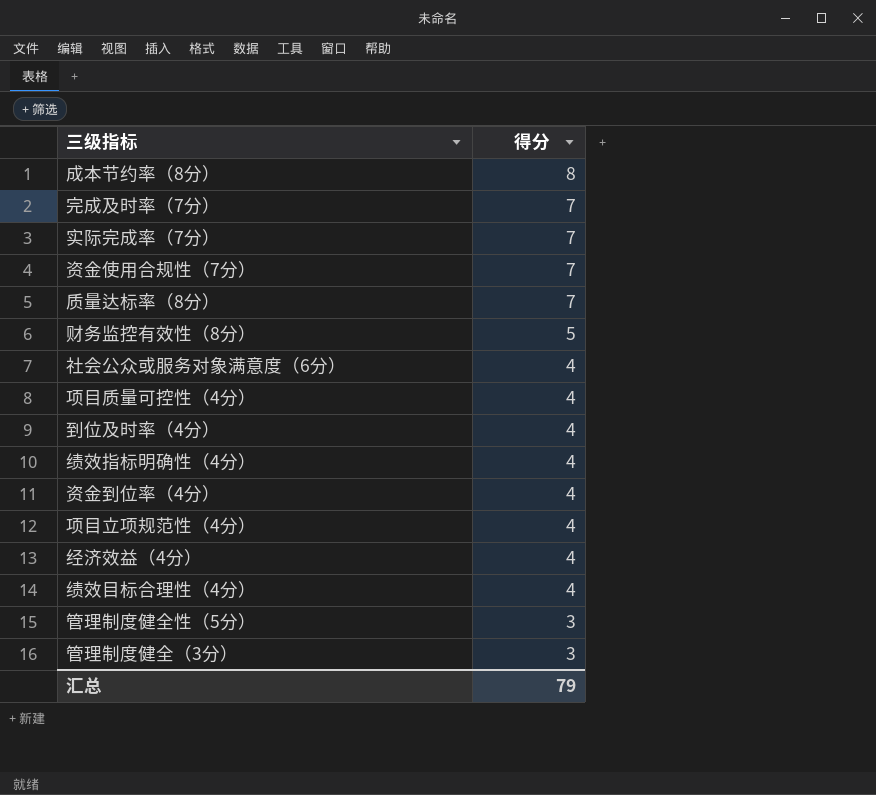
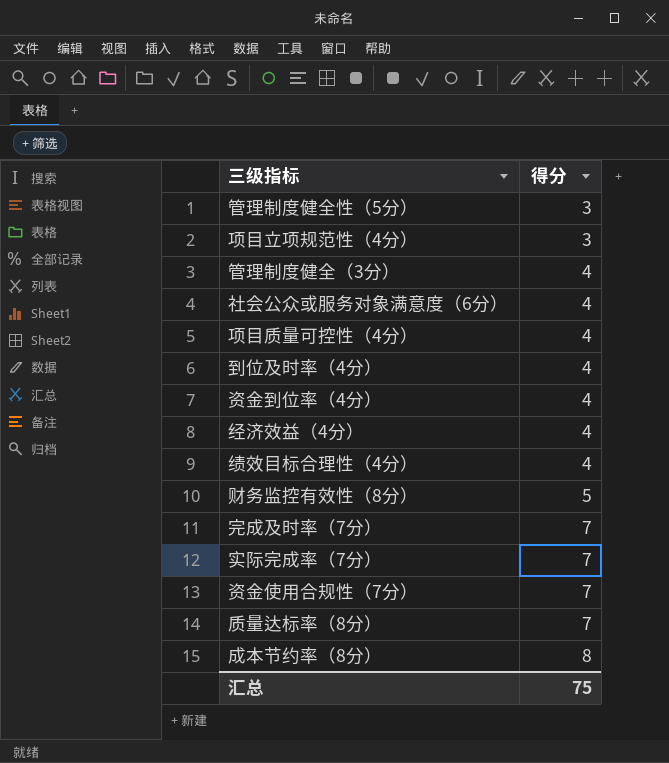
row order: 得分 descending -> 得分 ascending
row 绩效指标明确性（4分）: 4 -> none
项目立项规范性（4分） | 得分: 4 -> 3
管理制度健全（3分） | 得分: 3 -> 4
汇总 | 得分: 79 -> 75

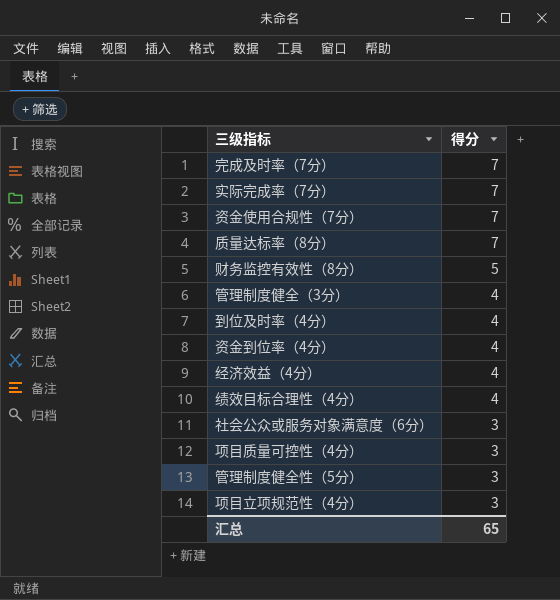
row order: 得分 ascending -> 得分 descending
row 成本节约率（8分）: 8 -> none
社会公众或服务对象满意度（6分） | 得分: 4 -> 3
项目质量可控性（4分） | 得分: 4 -> 3
汇总 | 得分: 75 -> 65

